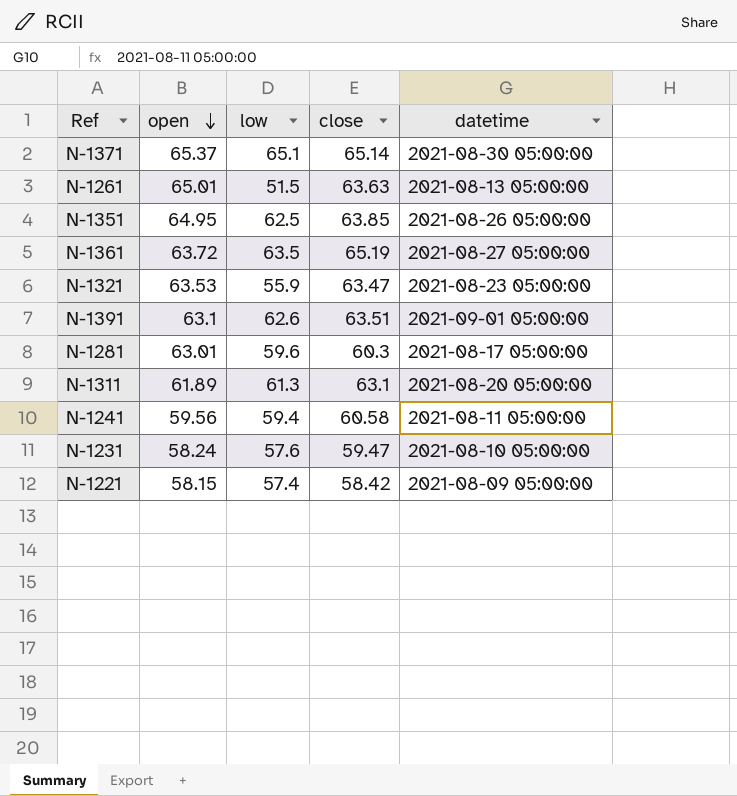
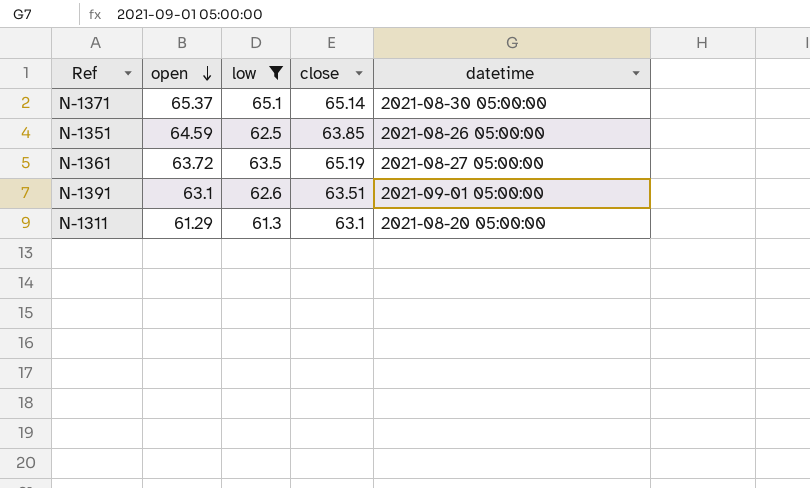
filter: none -> low >= 61.3
N-1351 | open: 64.95 -> 64.59
N-1311 | open: 61.89 -> 61.29

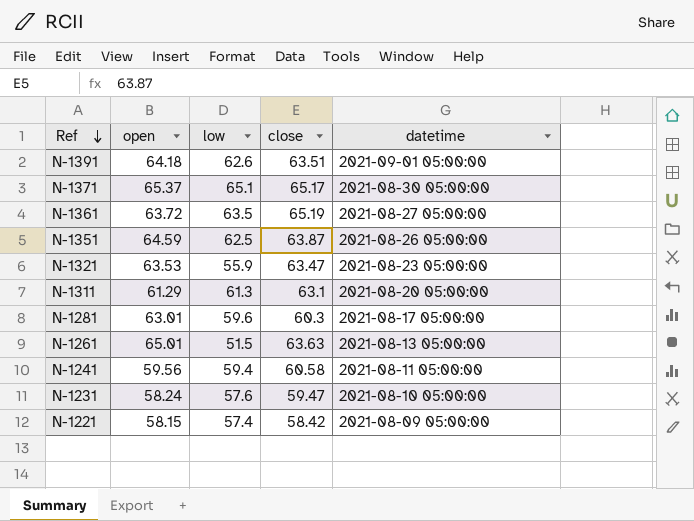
filter: low >= 61.3 -> none
row order: open descending -> Ref descending
N-1391 | open: 63.1 -> 64.18
N-1371 | close: 65.14 -> 65.17
N-1351 | close: 63.85 -> 63.87

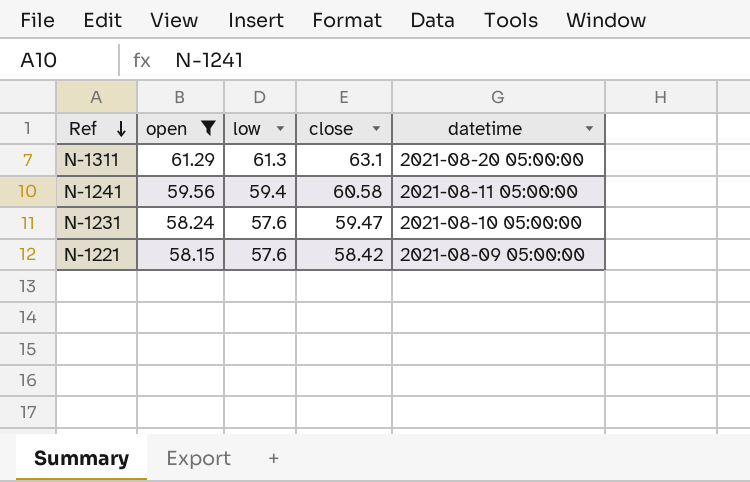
filter: none -> open <= 61.29
N-1221 | low: 57.4 -> 57.6

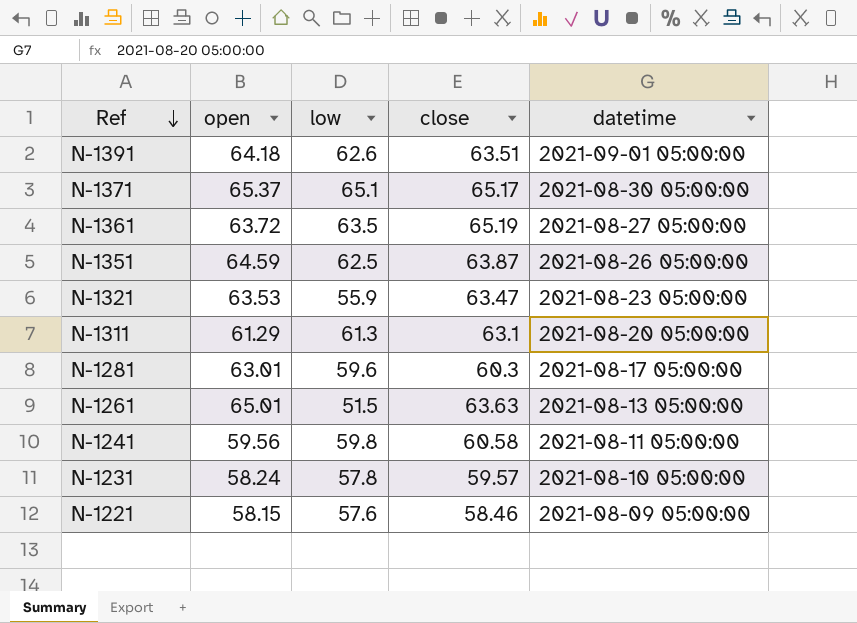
filter: open <= 61.29 -> none
N-1241 | low: 59.4 -> 59.8
N-1231 | low: 57.6 -> 57.8
N-1231 | close: 59.47 -> 59.57
N-1221 | close: 58.42 -> 58.46

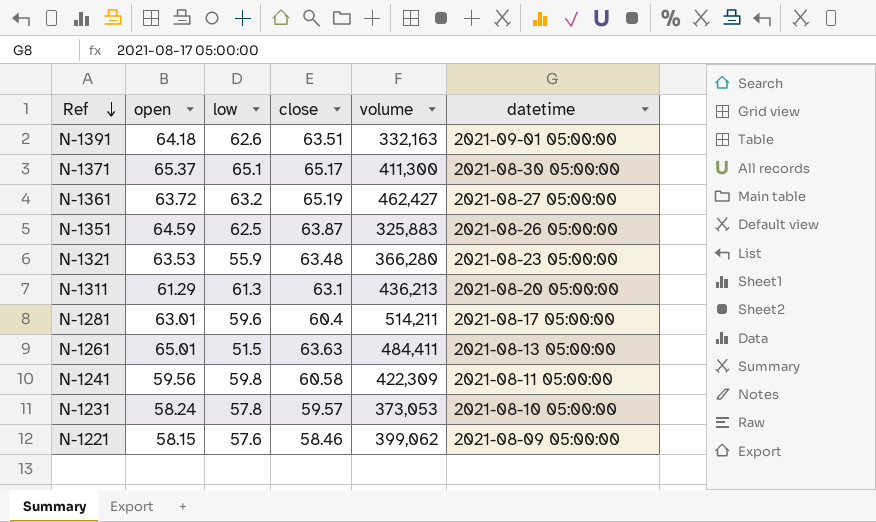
column volume | position: none -> 5
N-1361 | low: 63.5 -> 63.2
N-1321 | close: 63.47 -> 63.48
N-1281 | close: 60.3 -> 60.4

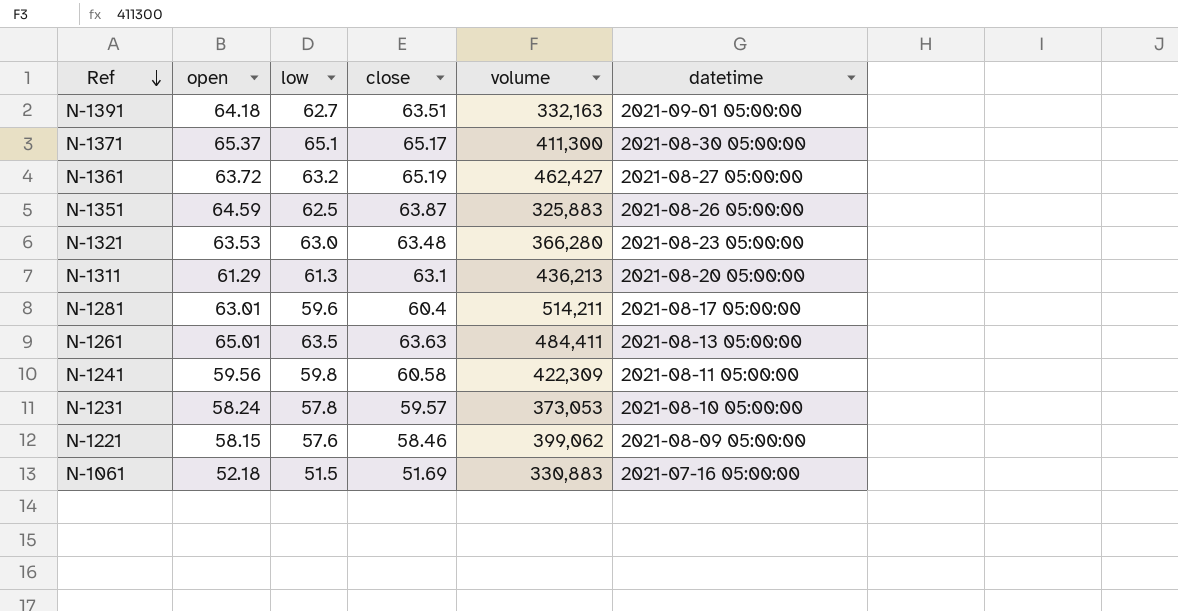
N-1391 | low: 62.6 -> 62.7
N-1321 | low: 55.9 -> 63.0
N-1261 | low: 51.5 -> 63.5
row N-1061: none -> 52.18 | 51.5 | 51.69 | 330,883 | 2021-07-16 05:00:00

